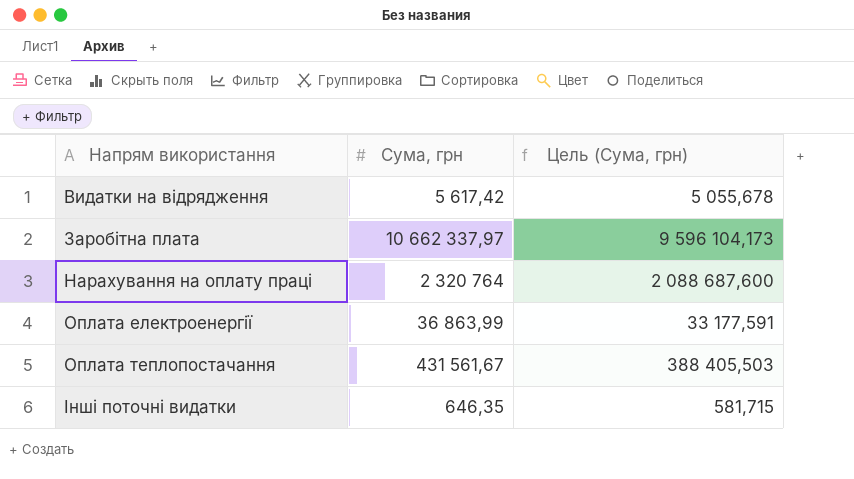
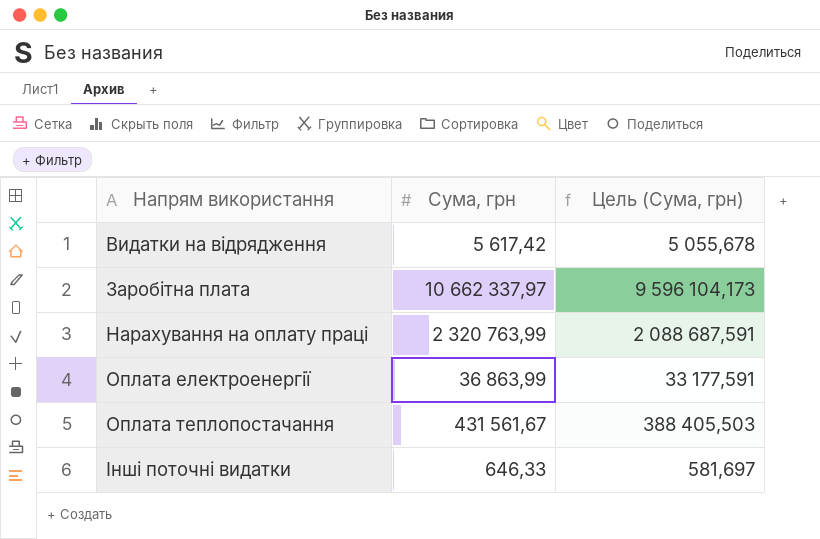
Нарахування на оплату праці | Сума, грн: 2 320 764 -> 2 320 763,99
Нарахування на оплату праці | Цель (Сума, грн): 2 088 687,600 -> 2 088 687,591
Інші поточні видатки | Сума, грн: 646,35 -> 646,33
Інші поточні видатки | Цель (Сума, грн): 581,715 -> 581,697

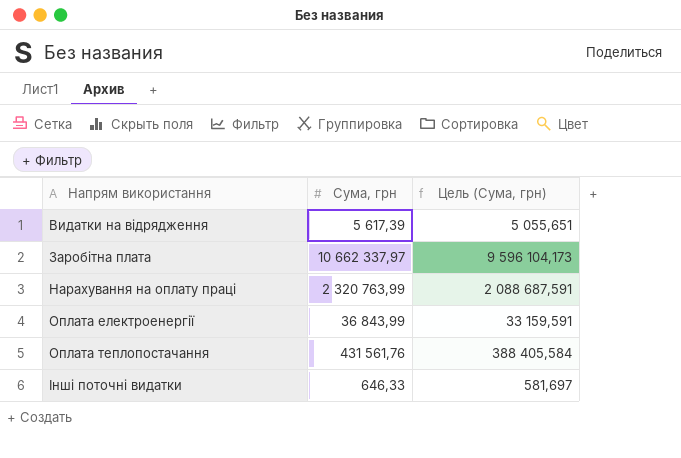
Видатки на відрядження | Сума, грн: 5 617,42 -> 5 617,39
Видатки на відрядження | Цель (Сума, грн): 5 055,678 -> 5 055,651
Оплата електроенергії | Сума, грн: 36 863,99 -> 36 843,99
Оплата електроенергії | Цель (Сума, грн): 33 177,591 -> 33 159,591
Оплата теплопостачання | Сума, грн: 431 561,67 -> 431 561,76
Оплата теплопостачання | Цель (Сума, грн): 388 405,503 -> 388 405,584

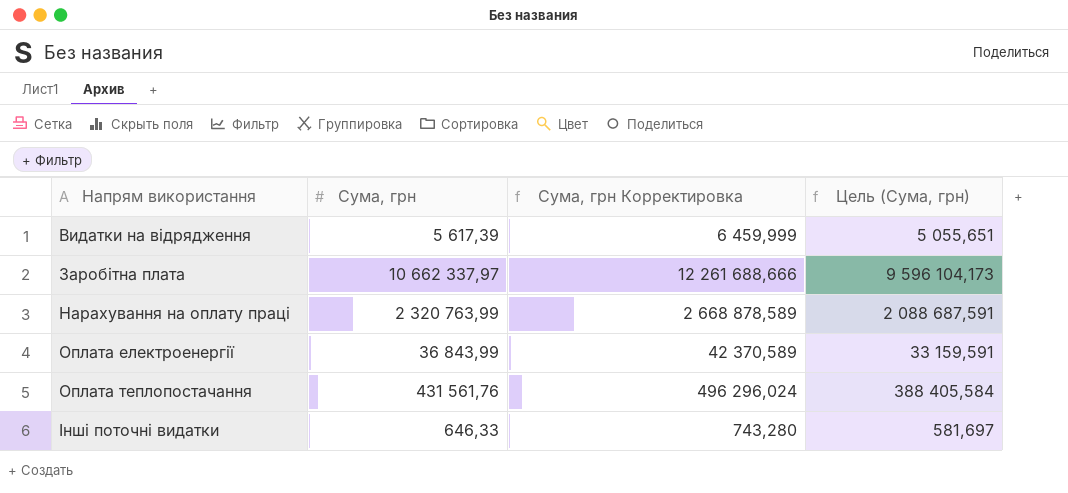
column Сума, грн Корректировка | formula: none -> [Сума, грн] * 1,15

